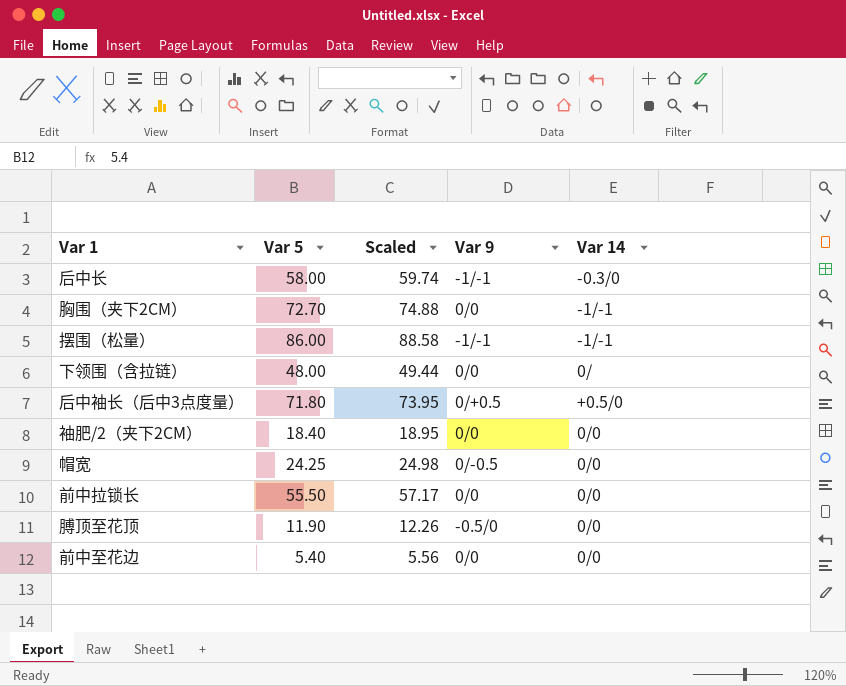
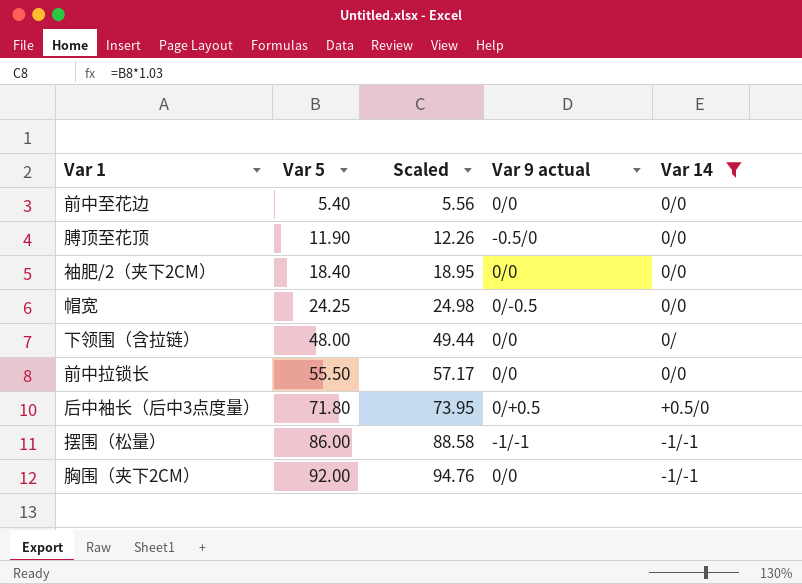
filter: none -> Var 14 != -0.3/0
row order: none -> Var 5 ascending
column name: Var 9 -> Var 9 actual
胸围（夹下2CM） | Var 5: 72.70 -> 92.00
胸围（夹下2CM） | Scaled: 74.88 -> 94.76

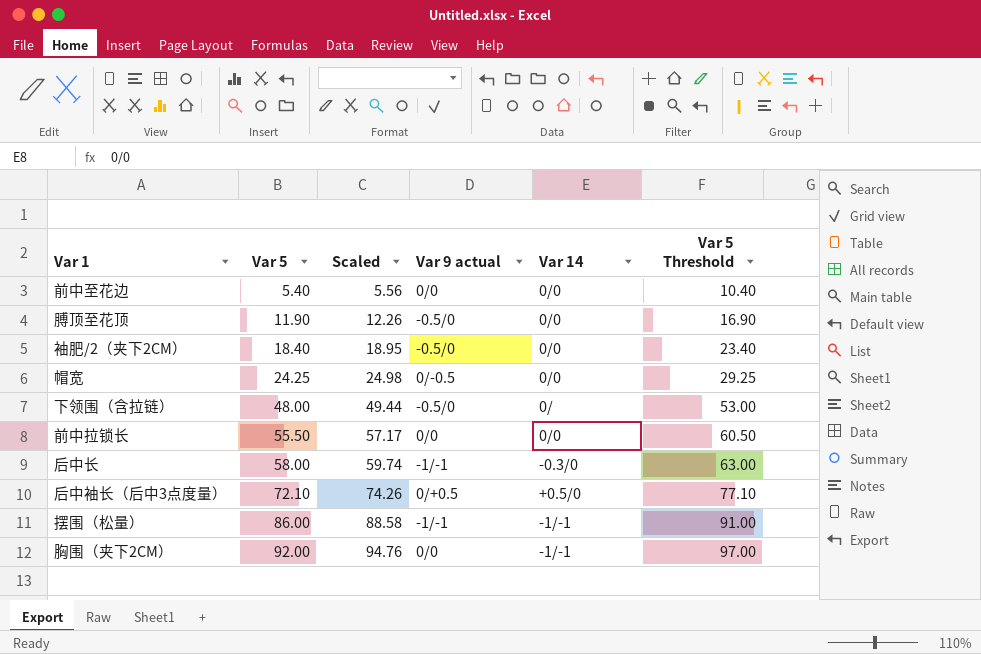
filter: Var 14 != -0.3/0 -> none
column Var 5 Threshold | formula: none -> [Var 5] + 5
袖肥/2（夹下2CM） | Var 9 actual: 0/0 -> -0.5/0
下领围（含拉链） | Var 9 actual: 0/0 -> -0.5/0
后中袖长（后中3点度量） | Var 5: 71.80 -> 72.10
后中袖长（后中3点度量） | Scaled: 73.95 -> 74.26

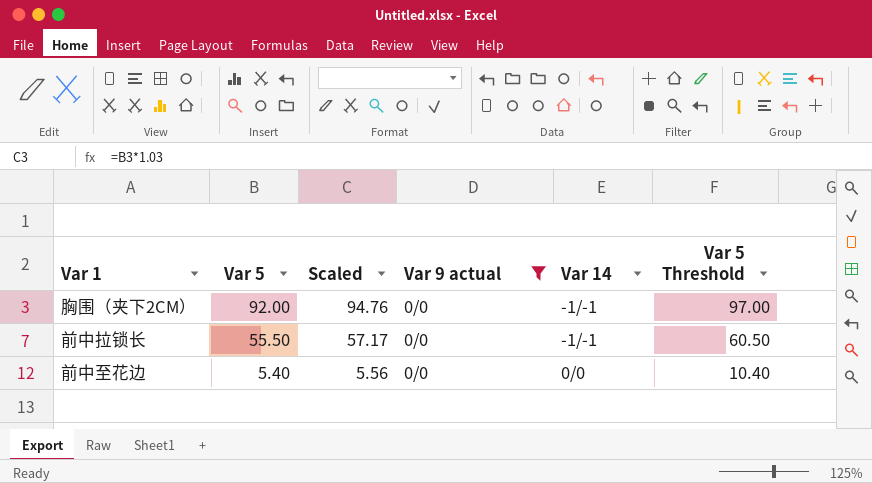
filter: none -> Var 9 actual = 0/0
row order: Var 5 ascending -> Var 5 descending
前中拉锁长 | Var 14: 0/0 -> -1/-1

